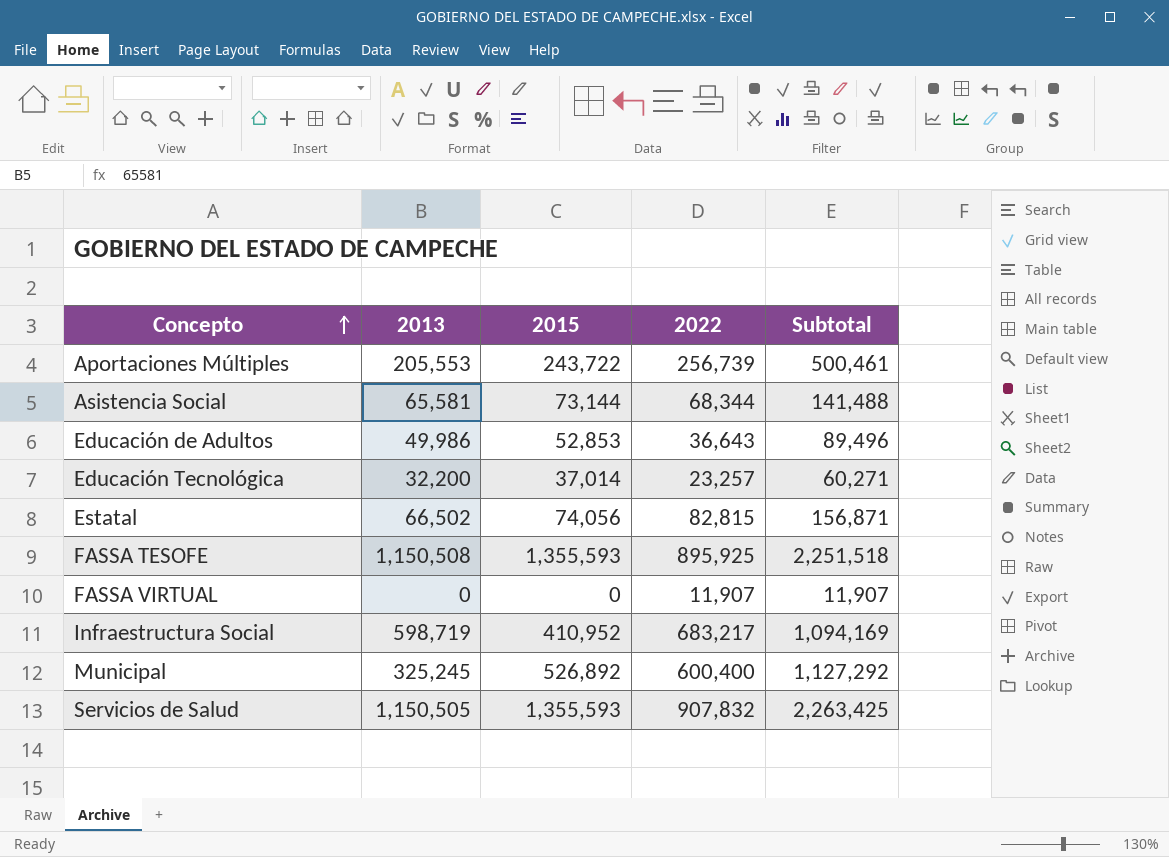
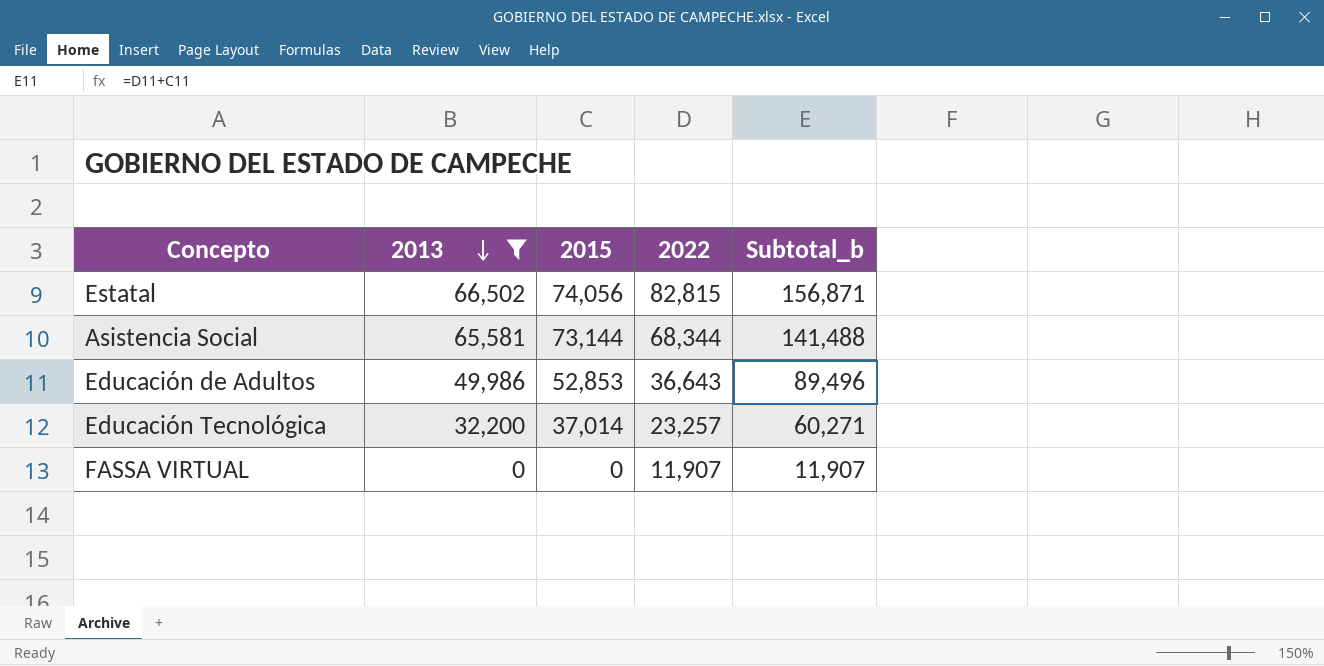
filter: none -> 2013 <= 66,502
row order: Concepto ascending -> 2013 descending
column name: Subtotal -> Subtotal_b

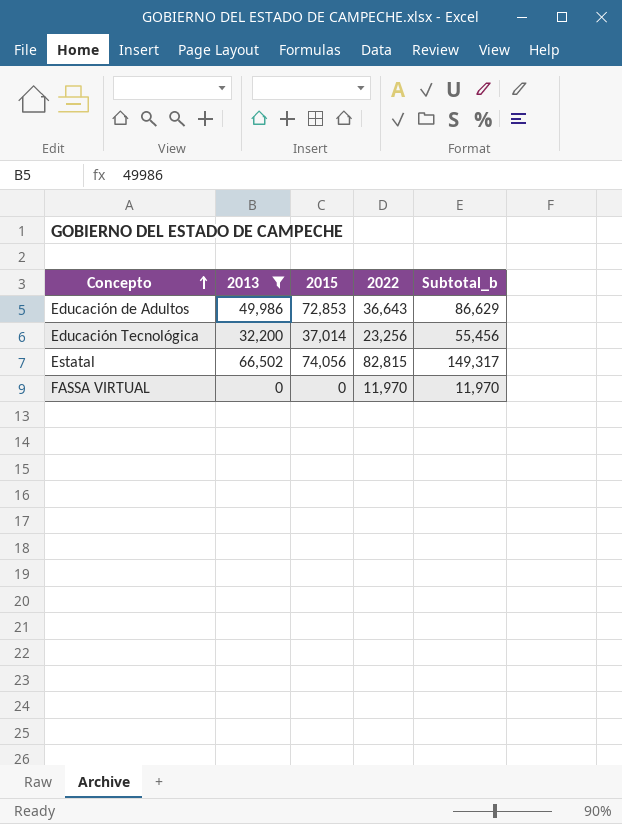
row order: 2013 descending -> Concepto ascending
column Subtotal_b | formula: [2015] + [2022] -> [2013] + [2022]
row Asistencia Social: 65,581 | 73,144 | 68,344 | 141,488 -> none
Educación de Adultos | 2015: 52,853 -> 72,853
Educación Tecnológica | 2022: 23,257 -> 23,256
FASSA VIRTUAL | 2022: 11,907 -> 11,970

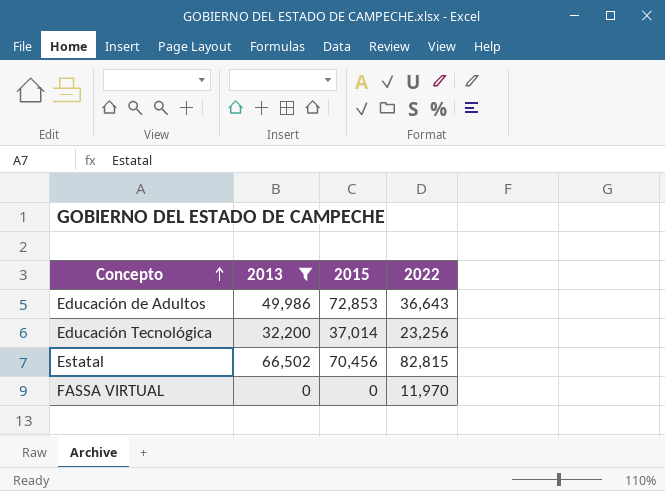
column Subtotal_b | formula: [2013] + [2022] -> none
Estatal | 2015: 74,056 -> 70,456

